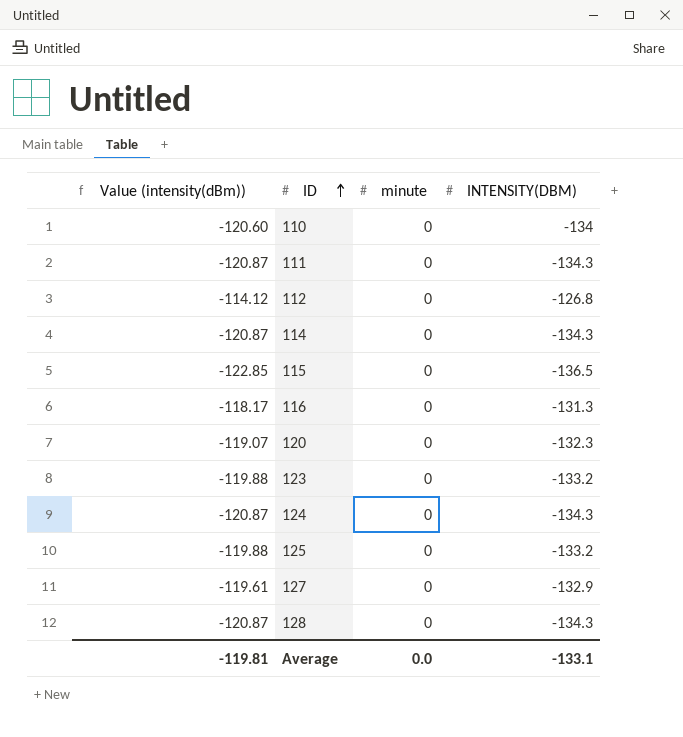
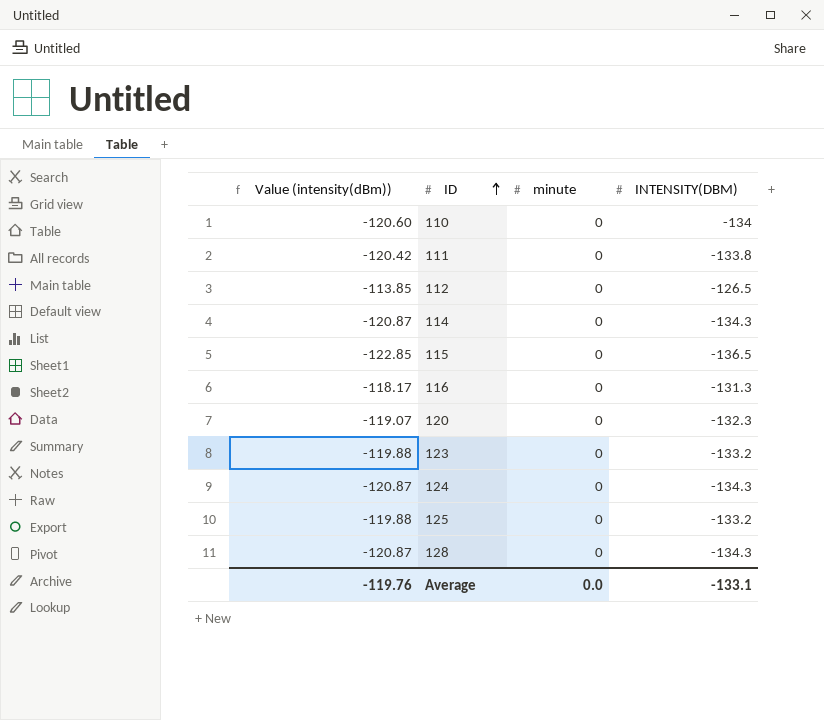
row 127: -119.61 | 0 | -132.9 -> none
111 | Value (intensity(dBm)): -120.87 -> -120.42
111 | INTENSITY(DBM): -134.3 -> -133.8
112 | Value (intensity(dBm)): -114.12 -> -113.85
112 | INTENSITY(DBM): -126.8 -> -126.5
Average | Value (intensity(dBm)): -119.81 -> -119.76

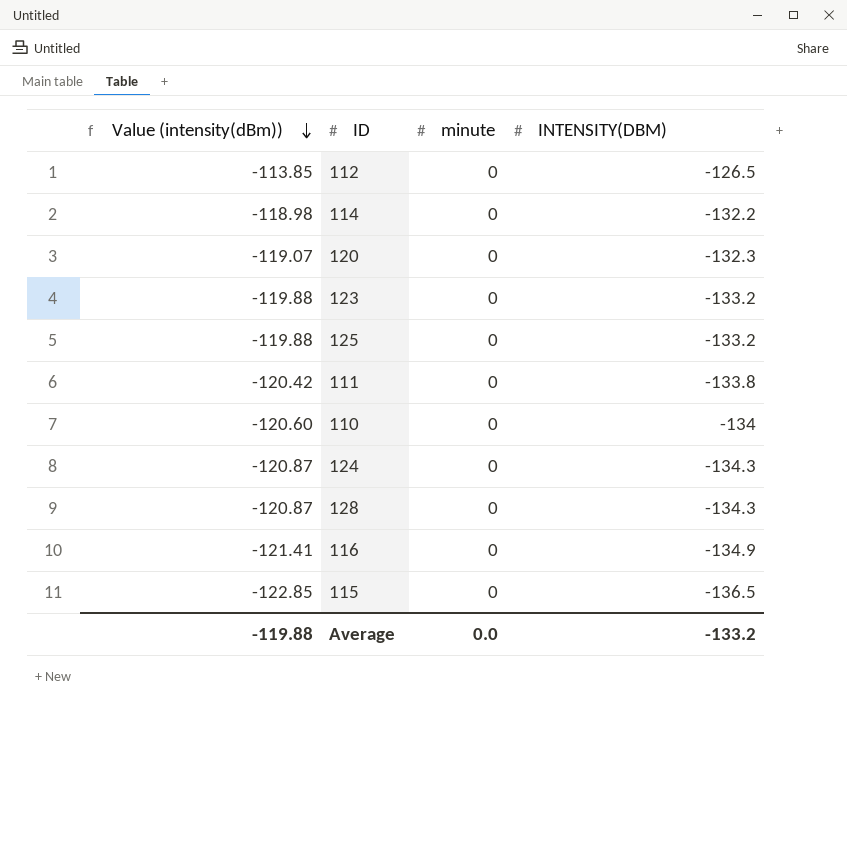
row order: ID ascending -> Value (intensity(dBm)) descending
114 | Value (intensity(dBm)): -120.87 -> -118.98
114 | INTENSITY(DBM): -134.3 -> -132.2
116 | Value (intensity(dBm)): -118.17 -> -121.41
116 | INTENSITY(DBM): -131.3 -> -134.9
Average | Value (intensity(dBm)): -119.76 -> -119.88
Average | INTENSITY(DBM): -133.1 -> -133.2

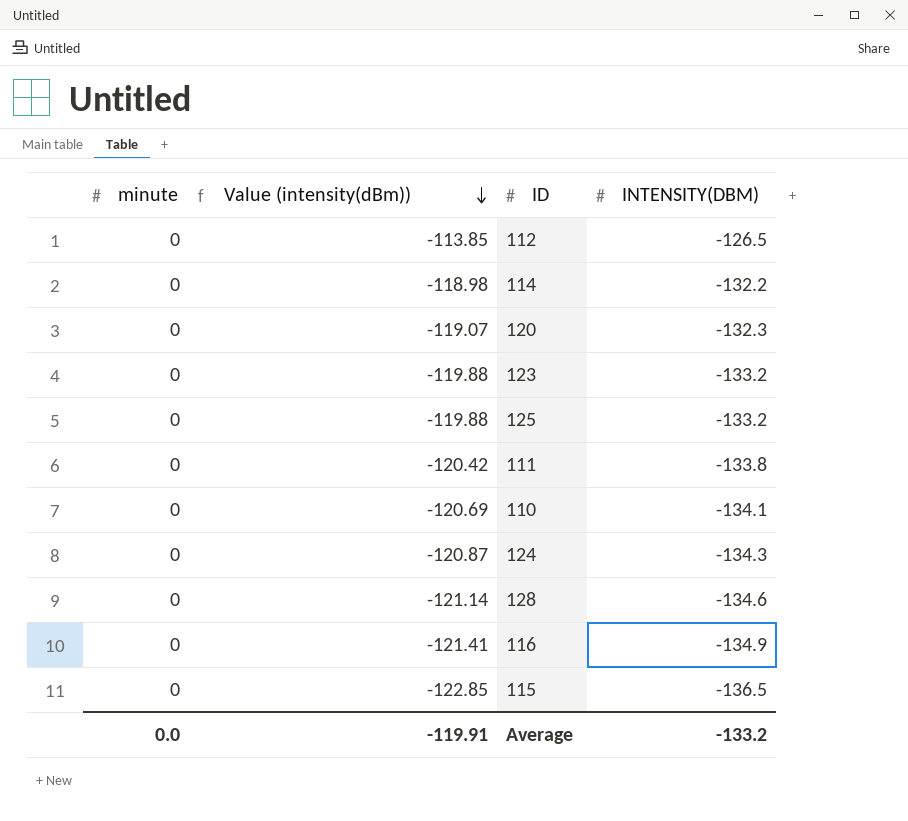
column minute | position: 3 -> 1
110 | Value (intensity(dBm)): -120.60 -> -120.69
110 | INTENSITY(DBM): -134 -> -134.1
128 | Value (intensity(dBm)): -120.87 -> -121.14
128 | INTENSITY(DBM): -134.3 -> -134.6
Average | Value (intensity(dBm)): -119.88 -> -119.91

